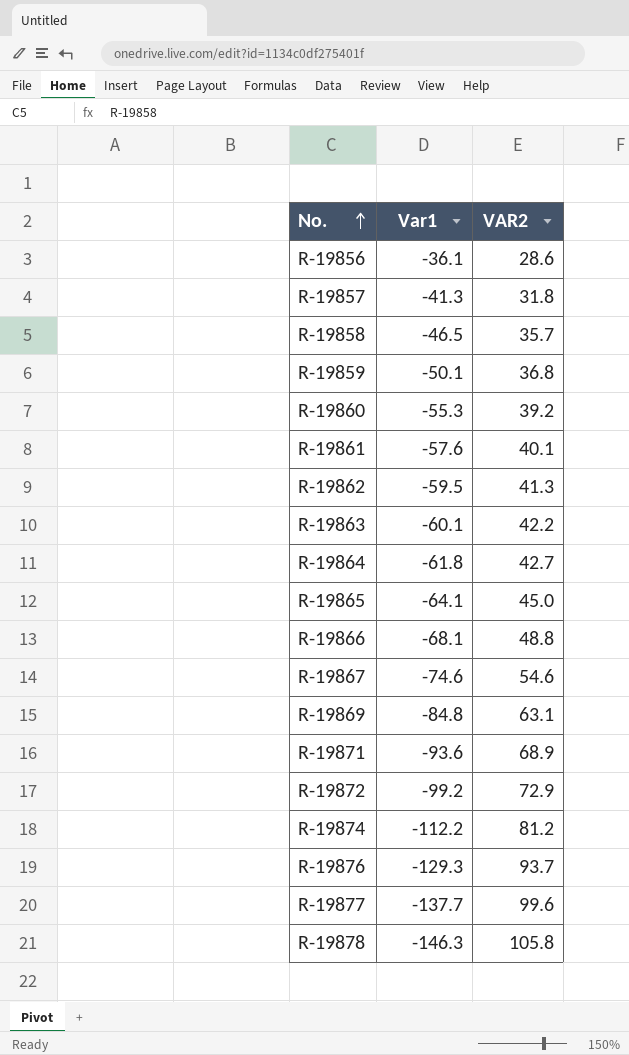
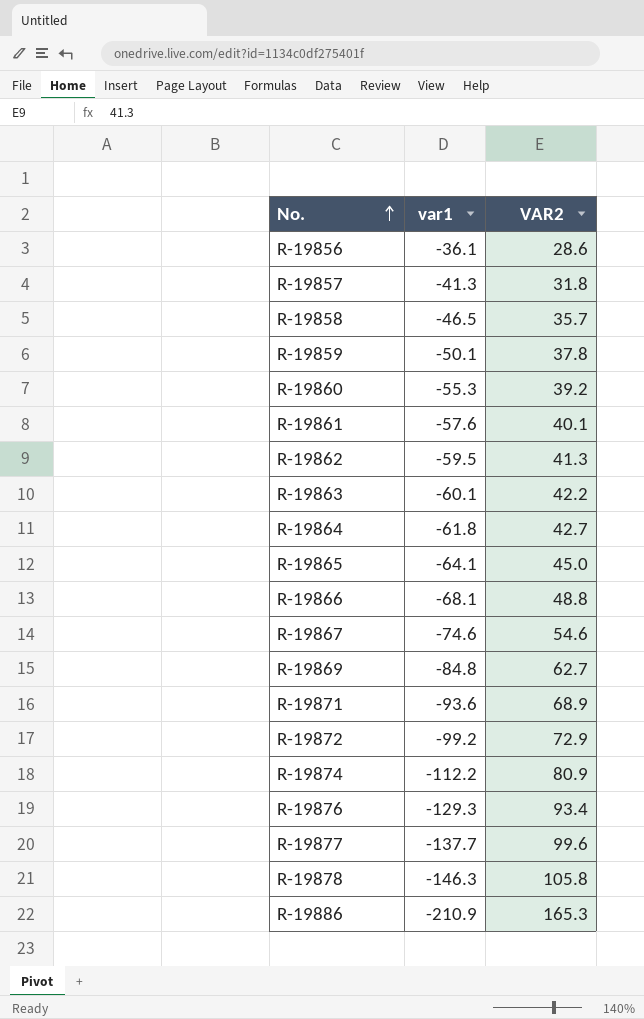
column name: Var1 -> var1
R-19859 | VAR2: 36.8 -> 37.8
R-19869 | VAR2: 63.1 -> 62.7
R-19874 | VAR2: 81.2 -> 80.9
R-19876 | VAR2: 93.7 -> 93.4
row R-19886: none -> -210.9 | 165.3

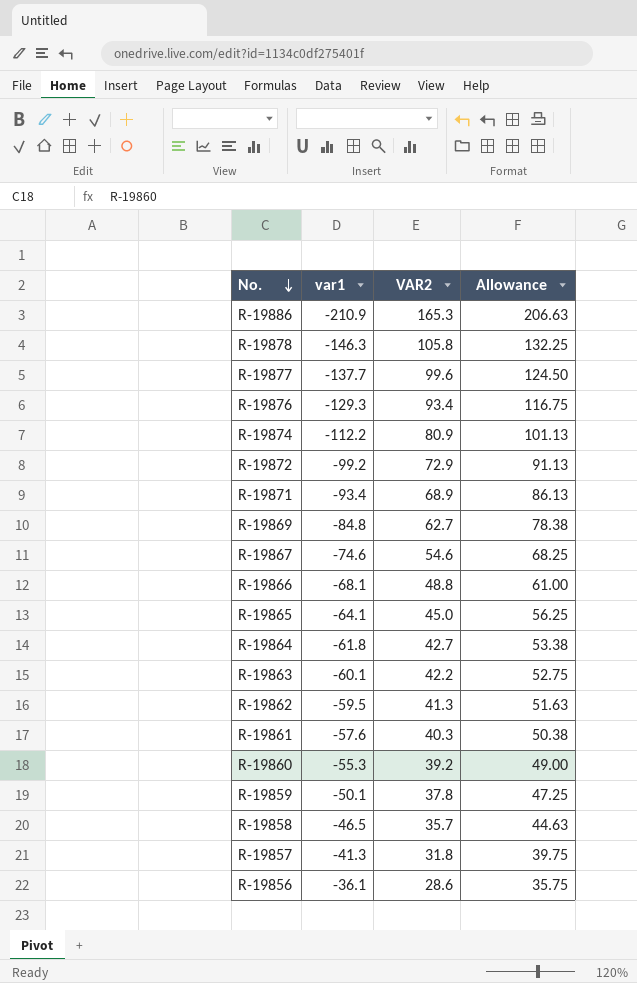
row order: No. ascending -> No. descending
column Allowance | formula: none -> [VAR2] * 1.25
R-19871 | var1: -93.6 -> -93.4
R-19861 | VAR2: 40.1 -> 40.3

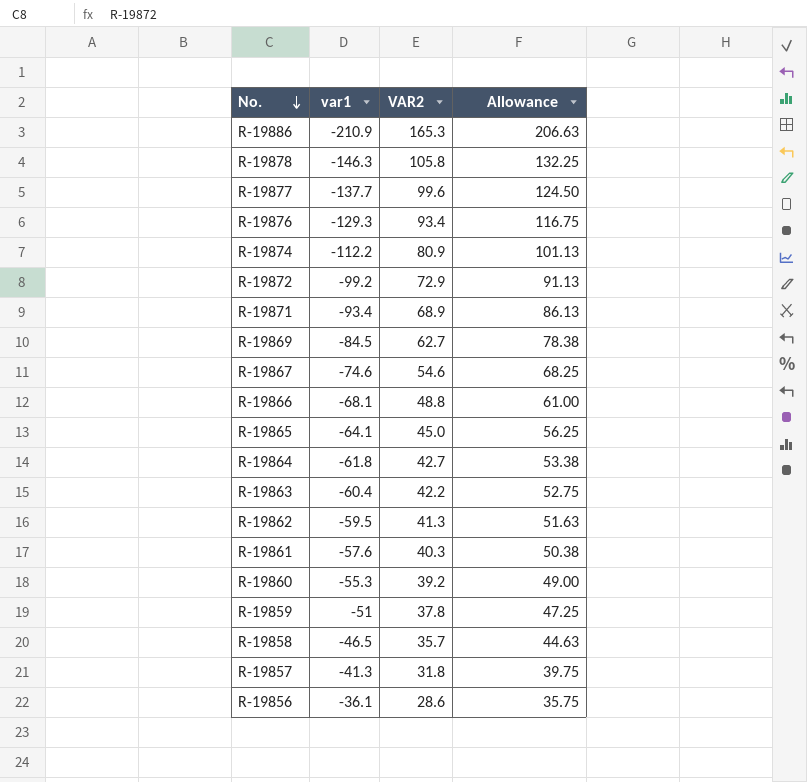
R-19869 | var1: -84.8 -> -84.5
R-19863 | var1: -60.1 -> -60.4
R-19859 | var1: -50.1 -> -51

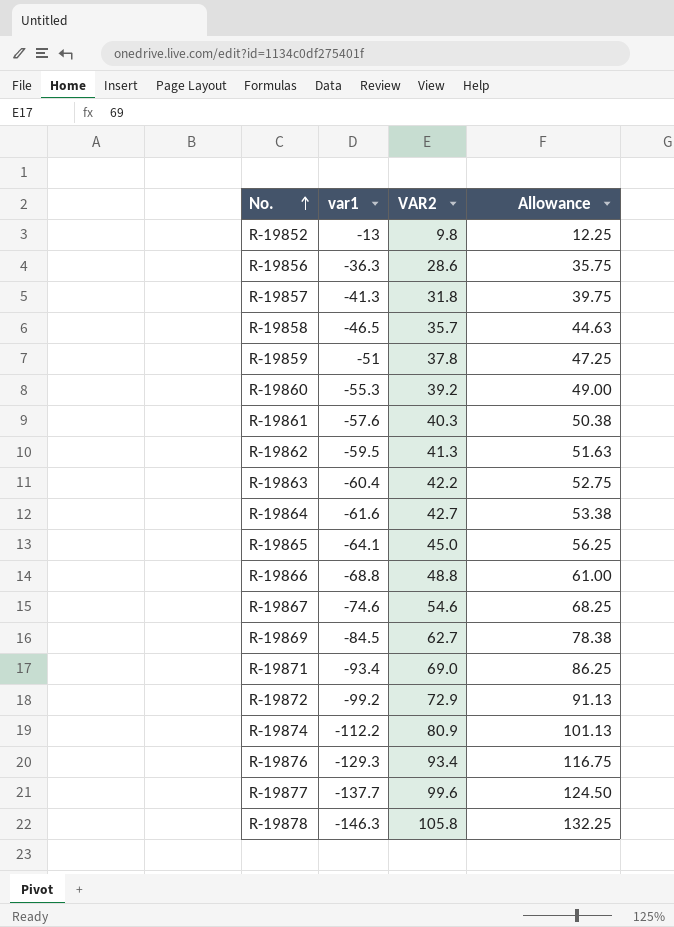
row order: No. descending -> No. ascending
row R-19886: -210.9 | 165.3 | 206.63 -> none
row R-19852: none -> -13 | 9.8 | 12.25
R-19856 | var1: -36.1 -> -36.3
R-19864 | var1: -61.8 -> -61.6
R-19866 | var1: -68.1 -> -68.8
R-19871 | VAR2: 68.9 -> 69.0
R-19871 | Allowance: 86.13 -> 86.25

